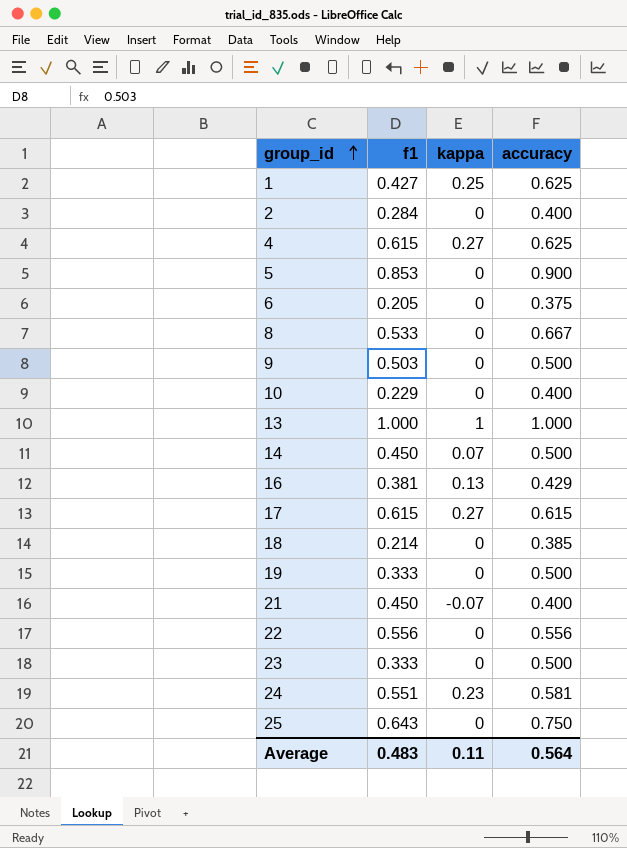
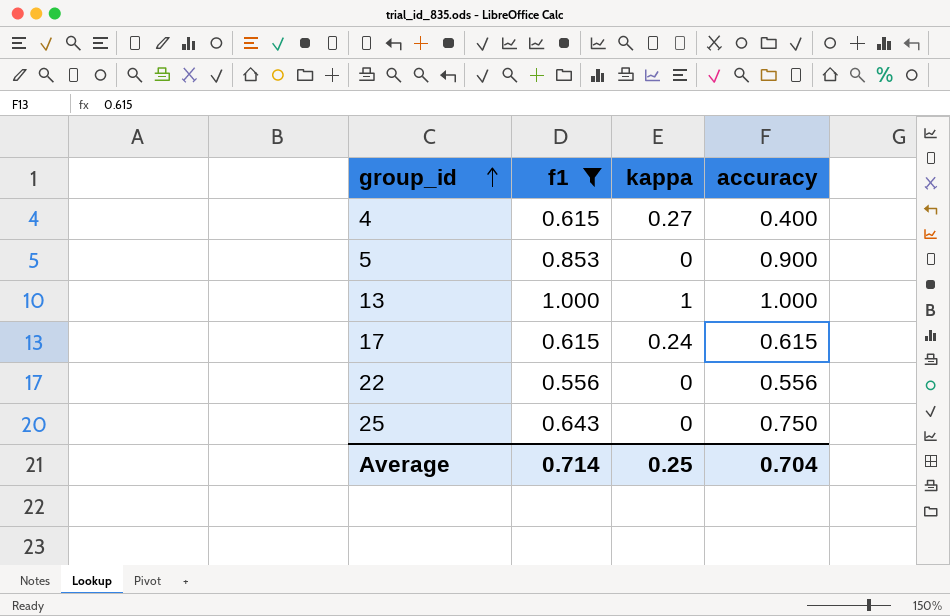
filter: none -> f1 >= 0.556
4 | accuracy: 0.625 -> 0.400
17 | kappa: 0.27 -> 0.24
Average | f1: 0.483 -> 0.714
Average | kappa: 0.11 -> 0.25
Average | accuracy: 0.564 -> 0.704

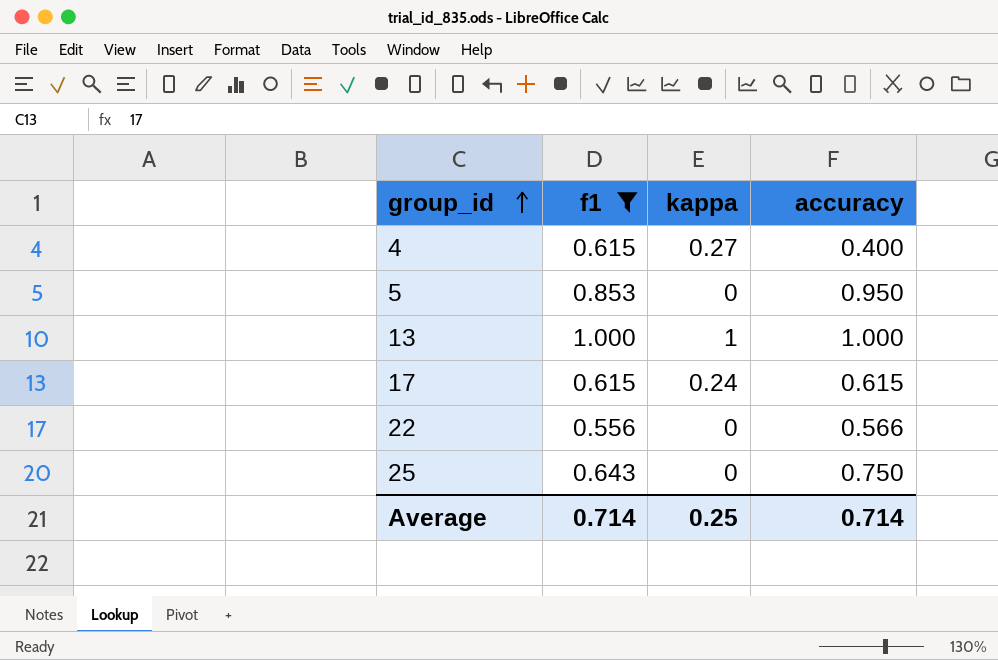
5 | accuracy: 0.900 -> 0.950
22 | accuracy: 0.556 -> 0.566
Average | accuracy: 0.704 -> 0.714

